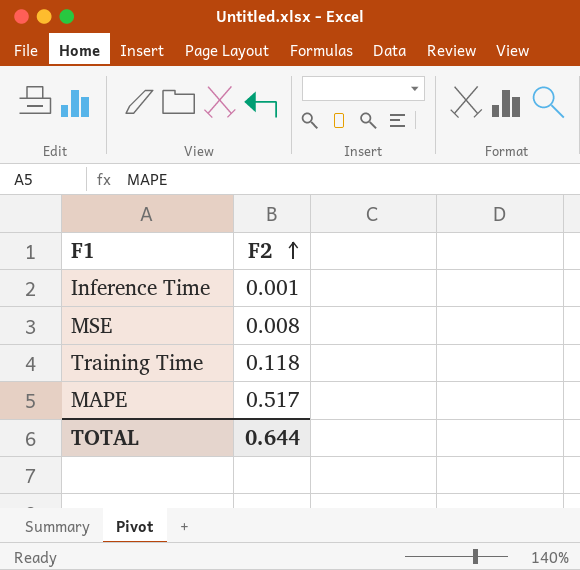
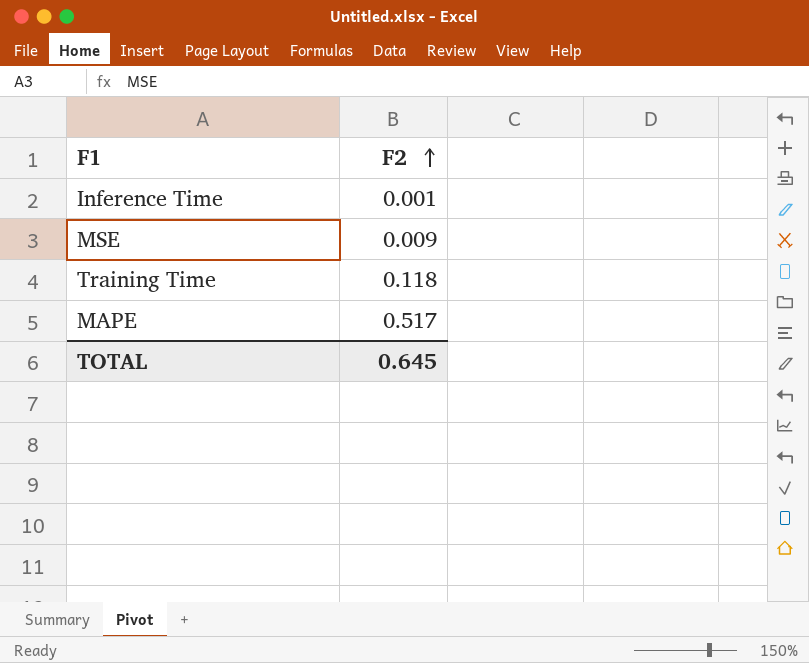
MSE | F2: 0.008 -> 0.009
TOTAL | F2: 0.644 -> 0.645

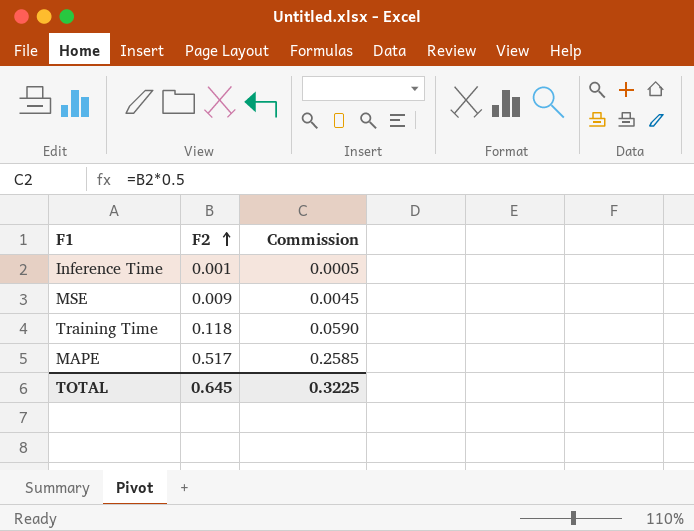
column Commission | formula: none -> [F2] * 0.5

